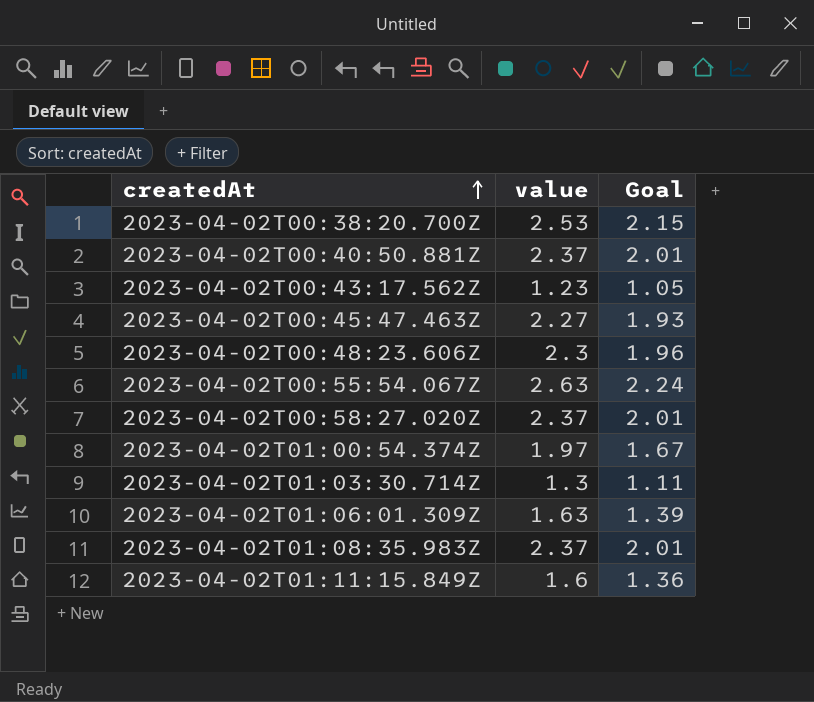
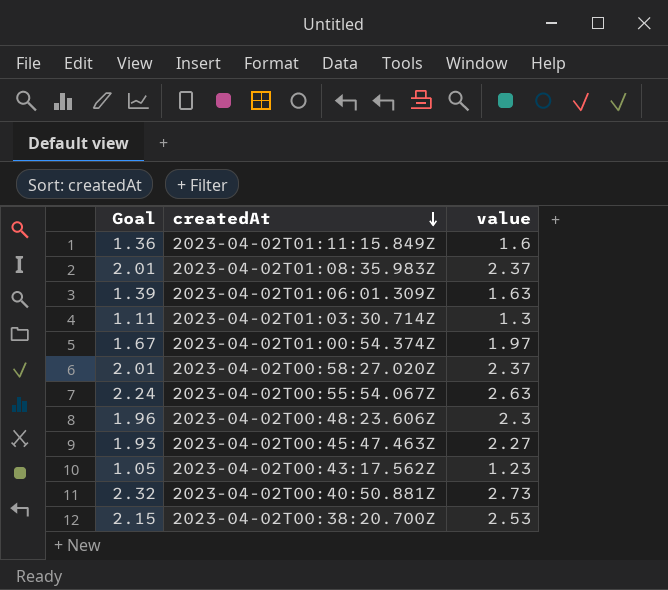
row order: createdAt ascending -> createdAt descending
column Goal | position: 3 -> 1
2023-04-02T00:40:50.881Z | Goal: 2.01 -> 2.32
2023-04-02T00:40:50.881Z | value: 2.37 -> 2.73

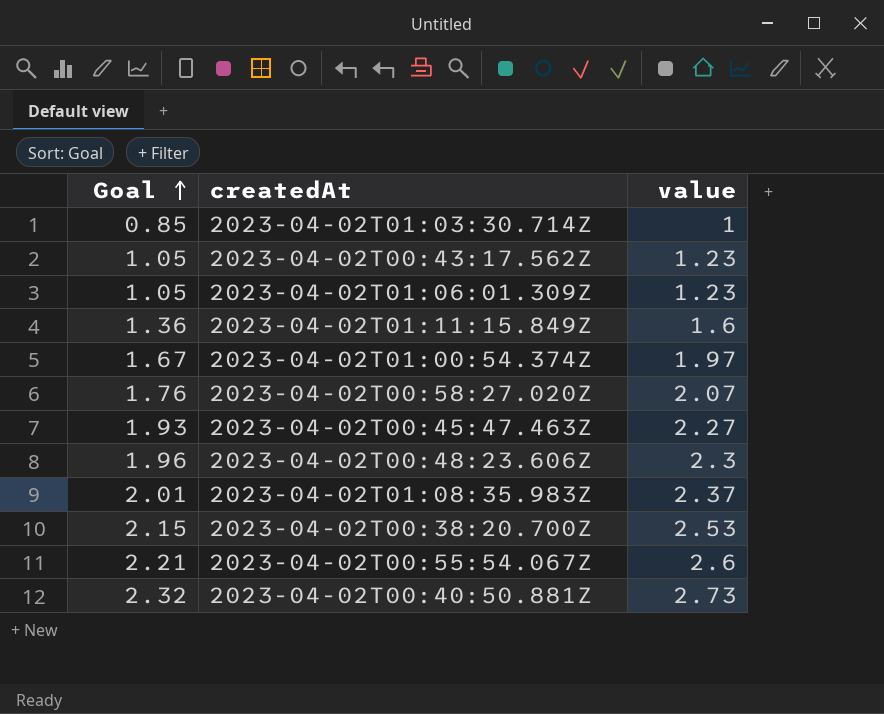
row order: createdAt descending -> Goal ascending
2023-04-02T01:03:30.714Z | Goal: 1.11 -> 0.85
2023-04-02T01:03:30.714Z | value: 1.3 -> 1
2023-04-02T01:06:01.309Z | Goal: 1.39 -> 1.05
2023-04-02T01:06:01.309Z | value: 1.63 -> 1.23
2023-04-02T00:58:27.020Z | Goal: 2.01 -> 1.76
2023-04-02T00:58:27.020Z | value: 2.37 -> 2.07
2023-04-02T00:55:54.067Z | Goal: 2.24 -> 2.21
2023-04-02T00:55:54.067Z | value: 2.63 -> 2.6

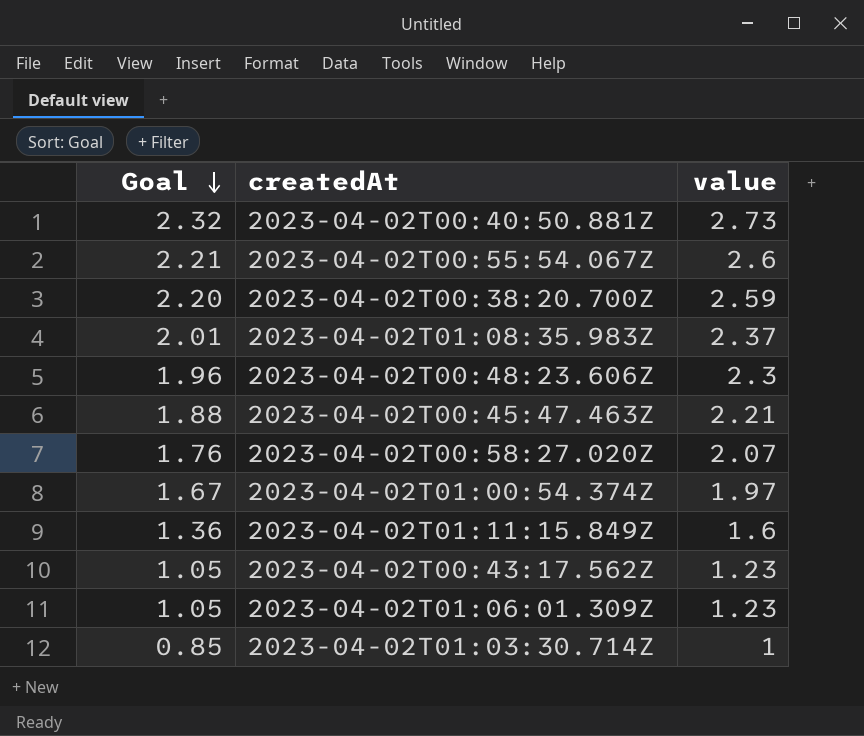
row order: Goal ascending -> Goal descending
2023-04-02T00:38:20.700Z | Goal: 2.15 -> 2.20
2023-04-02T00:38:20.700Z | value: 2.53 -> 2.59
2023-04-02T00:45:47.463Z | Goal: 1.93 -> 1.88
2023-04-02T00:45:47.463Z | value: 2.27 -> 2.21

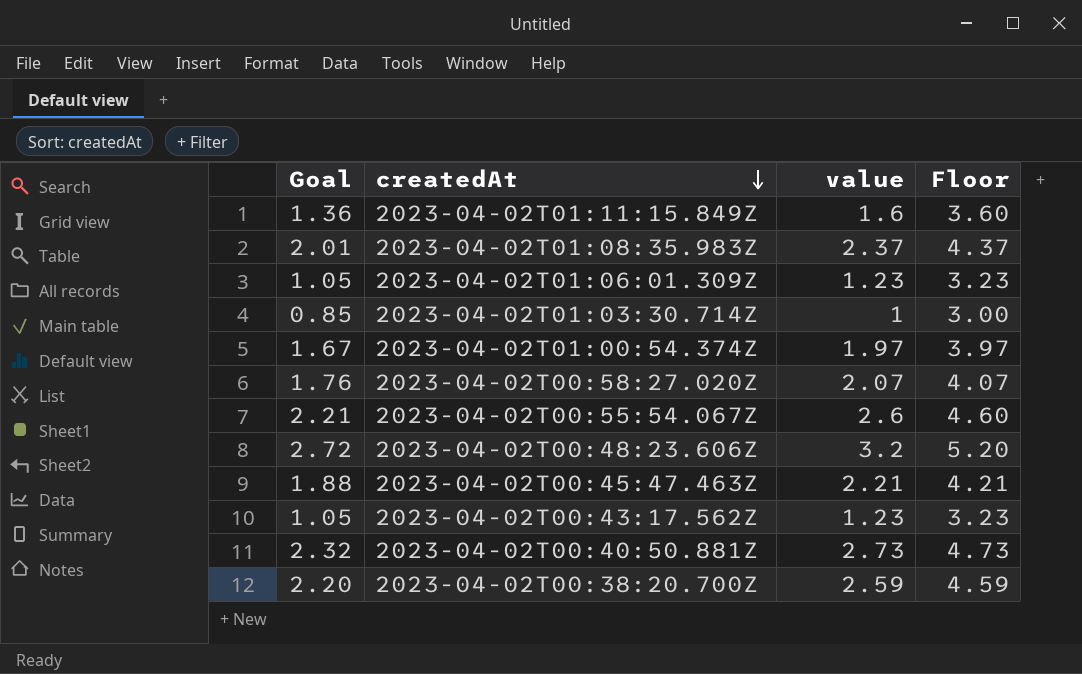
row order: Goal descending -> createdAt descending
column Floor | formula: none -> [value] + 2
2023-04-02T00:48:23.606Z | Goal: 1.96 -> 2.72
2023-04-02T00:48:23.606Z | value: 2.3 -> 3.2

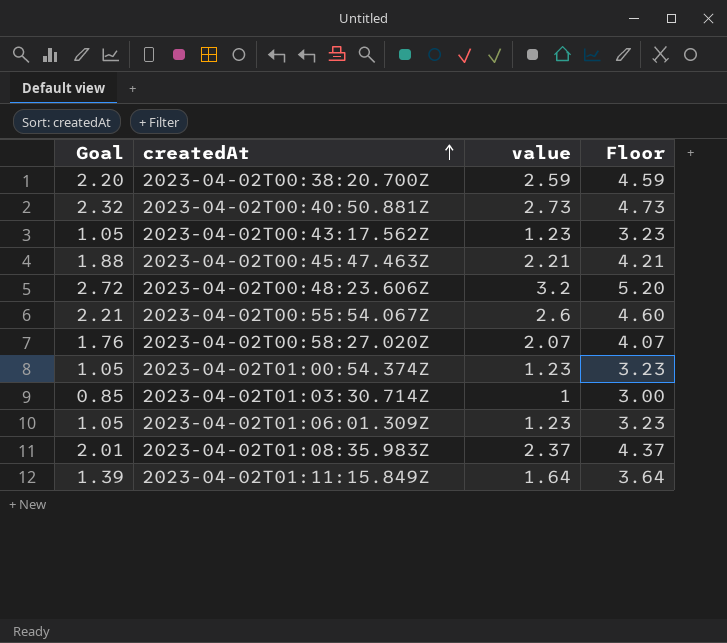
row order: createdAt descending -> createdAt ascending
2023-04-02T01:00:54.374Z | Goal: 1.67 -> 1.05
2023-04-02T01:00:54.374Z | value: 1.97 -> 1.23
2023-04-02T01:00:54.374Z | Floor: 3.97 -> 3.23
2023-04-02T01:11:15.849Z | Goal: 1.36 -> 1.39
2023-04-02T01:11:15.849Z | value: 1.6 -> 1.64
2023-04-02T01:11:15.849Z | Floor: 3.60 -> 3.64

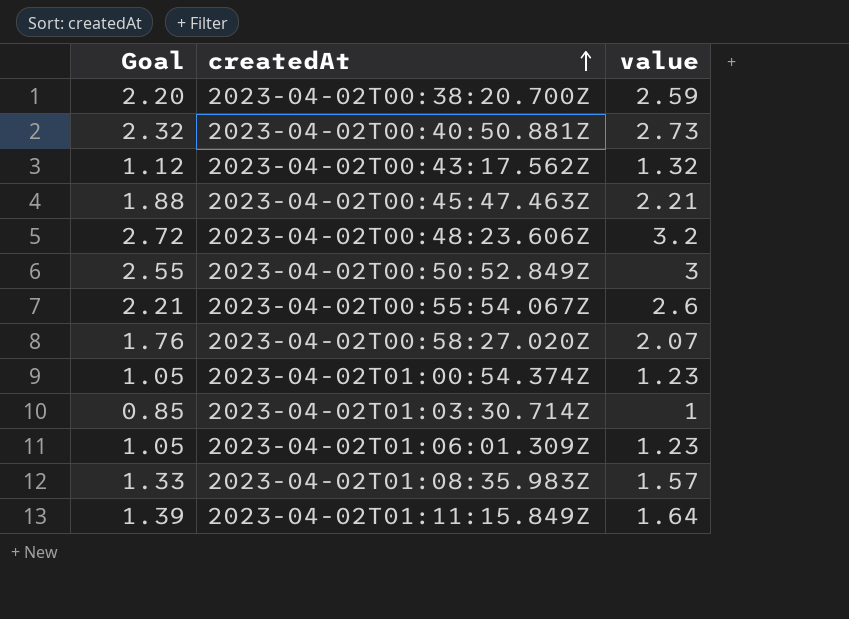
column Floor | formula: [value] + 2 -> none
2023-04-02T00:43:17.562Z | Goal: 1.05 -> 1.12
2023-04-02T00:43:17.562Z | value: 1.23 -> 1.32
row 2023-04-02T00:50:52.849Z: none -> 2.55 | 3
2023-04-02T01:08:35.983Z | Goal: 2.01 -> 1.33
2023-04-02T01:08:35.983Z | value: 2.37 -> 1.57

